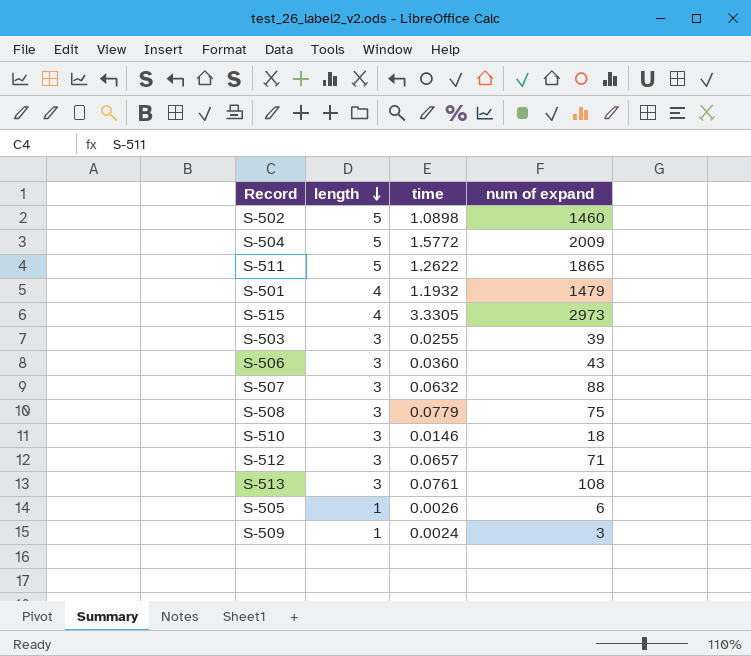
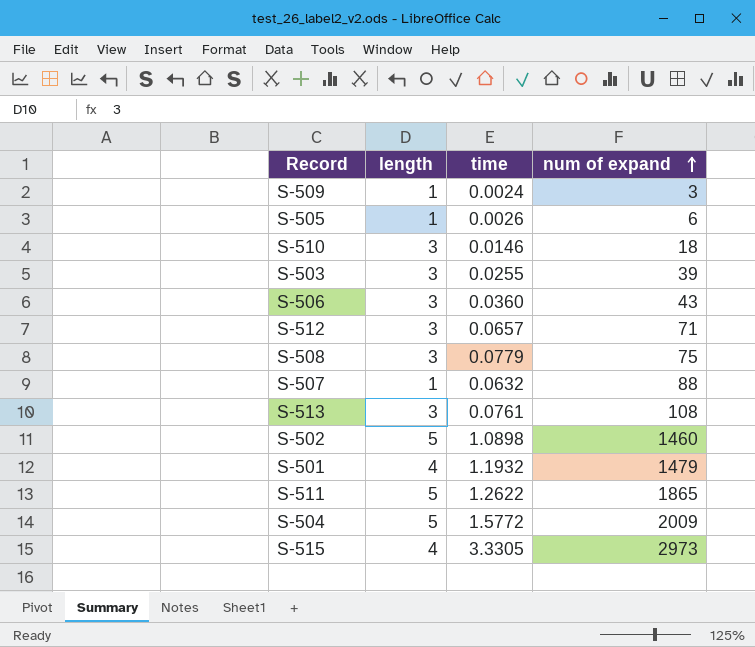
row order: length descending -> num of expand ascending
S-507 | length: 3 -> 1

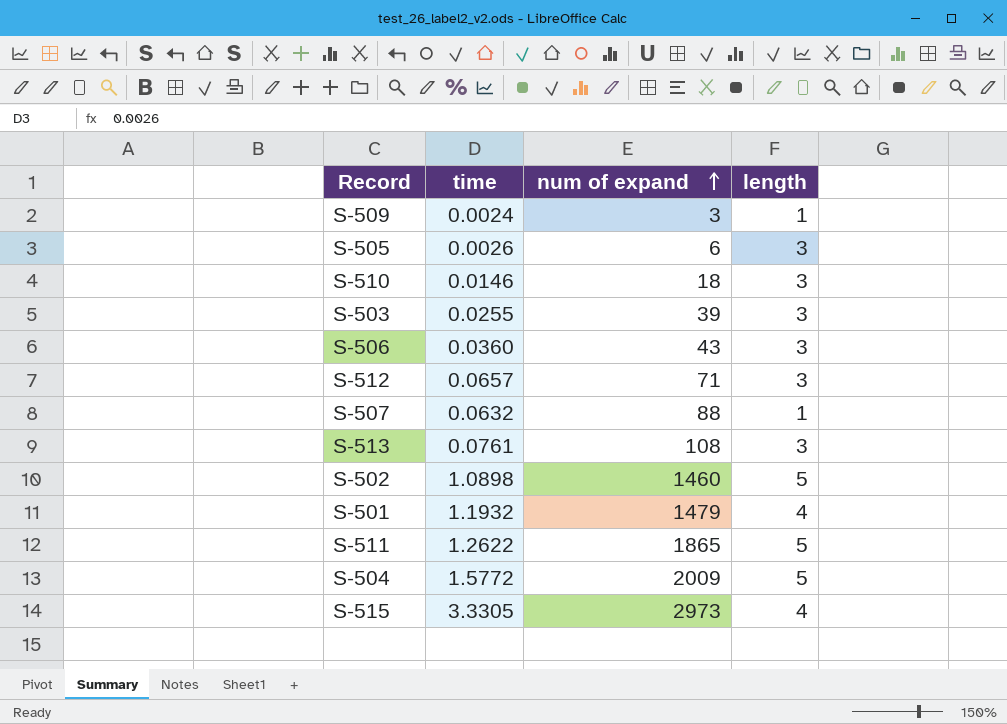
column length | position: 2 -> 4
row S-508: 3 | 0.0779 | 75 -> none
S-505 | length: 1 -> 3

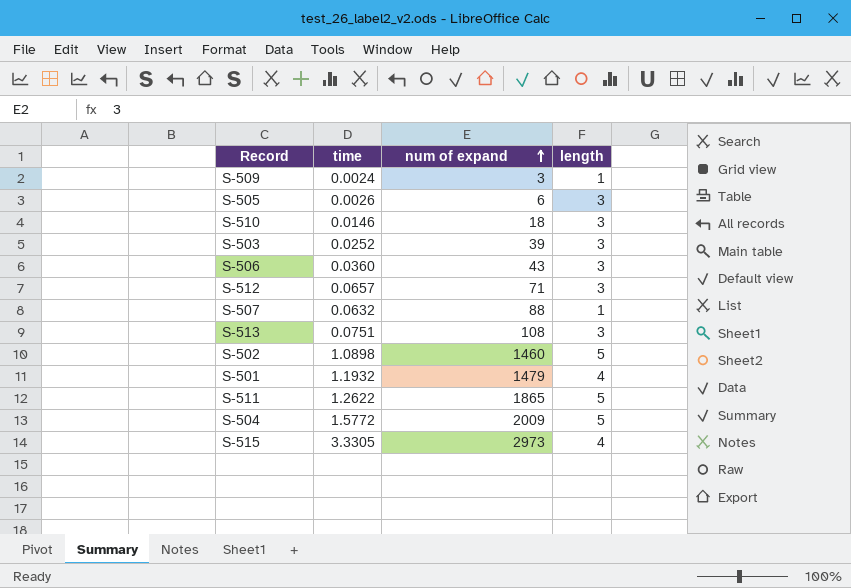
S-503 | time: 0.0255 -> 0.0252
S-513 | time: 0.0761 -> 0.0751

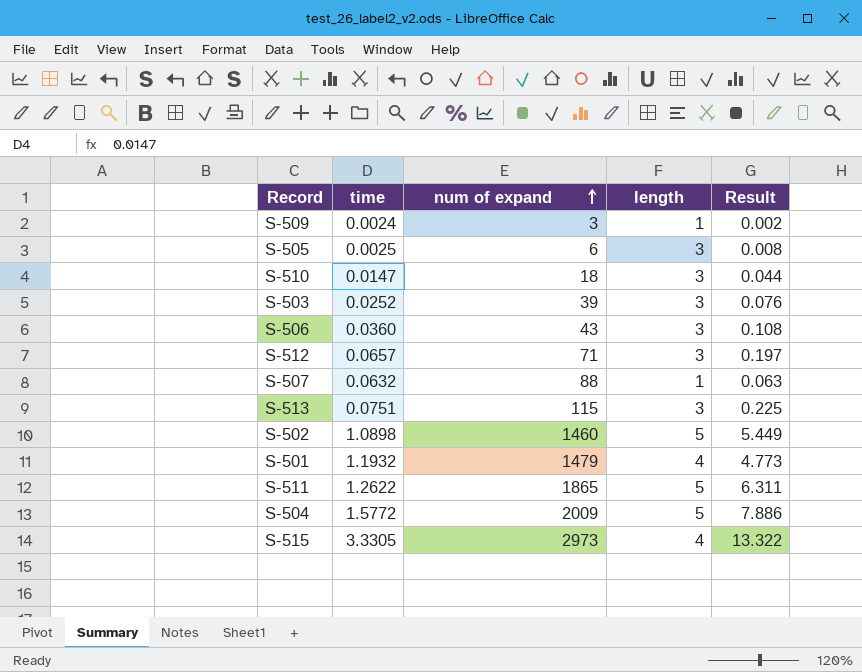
column Result | formula: none -> [time] * [length]
S-505 | time: 0.0026 -> 0.0025
S-510 | time: 0.0146 -> 0.0147
S-513 | num of expand: 108 -> 115

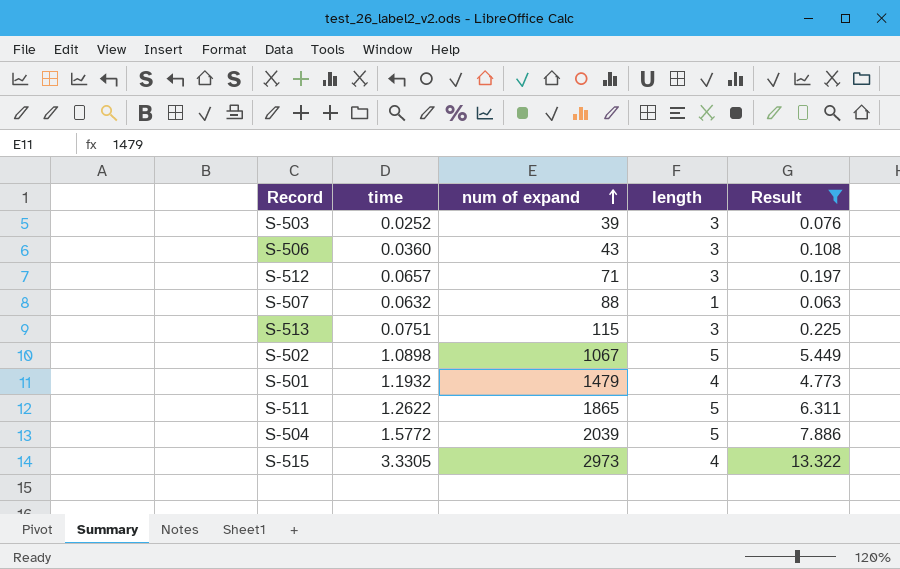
filter: none -> Result >= 0.063
S-502 | num of expand: 1460 -> 1067
S-504 | num of expand: 2009 -> 2039

